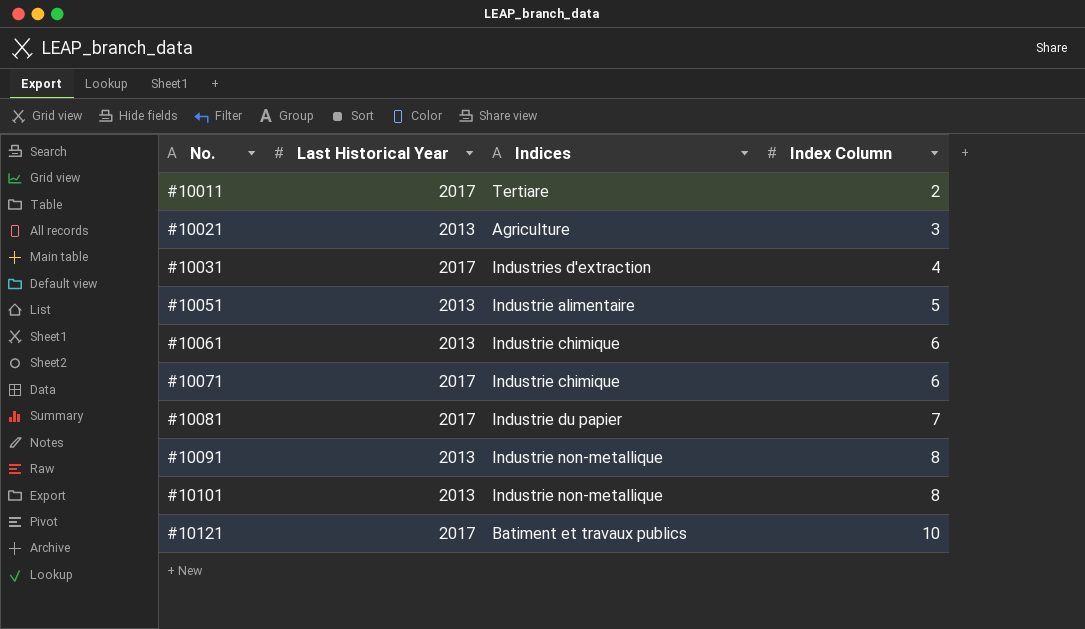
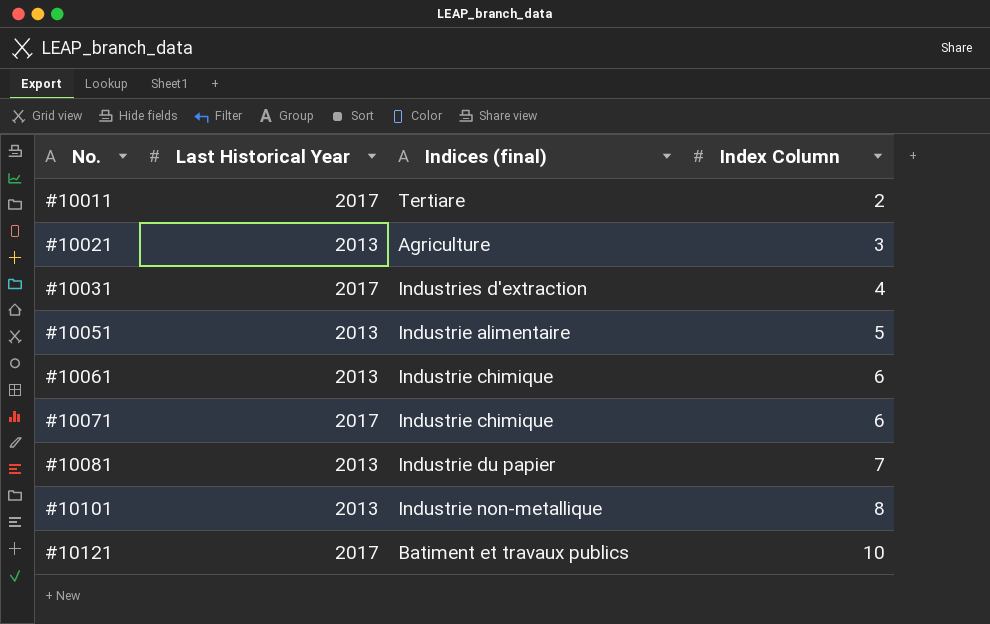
column name: Indices -> Indices (final)
row #10091: 2013 | Industrie non-metallique | 8 -> none
#10081 | Last Historical Year: 2017 -> 2013

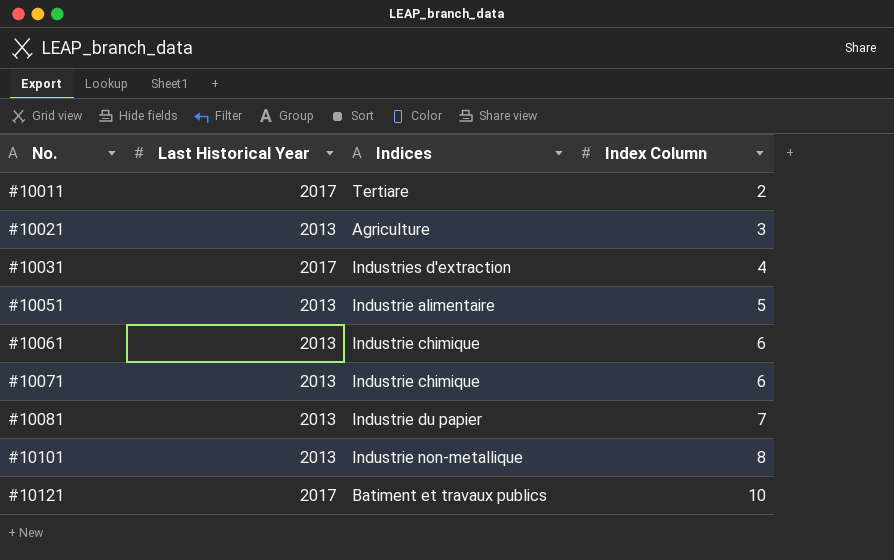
column name: Indices (final) -> Indices
#10071 | Last Historical Year: 2017 -> 2013

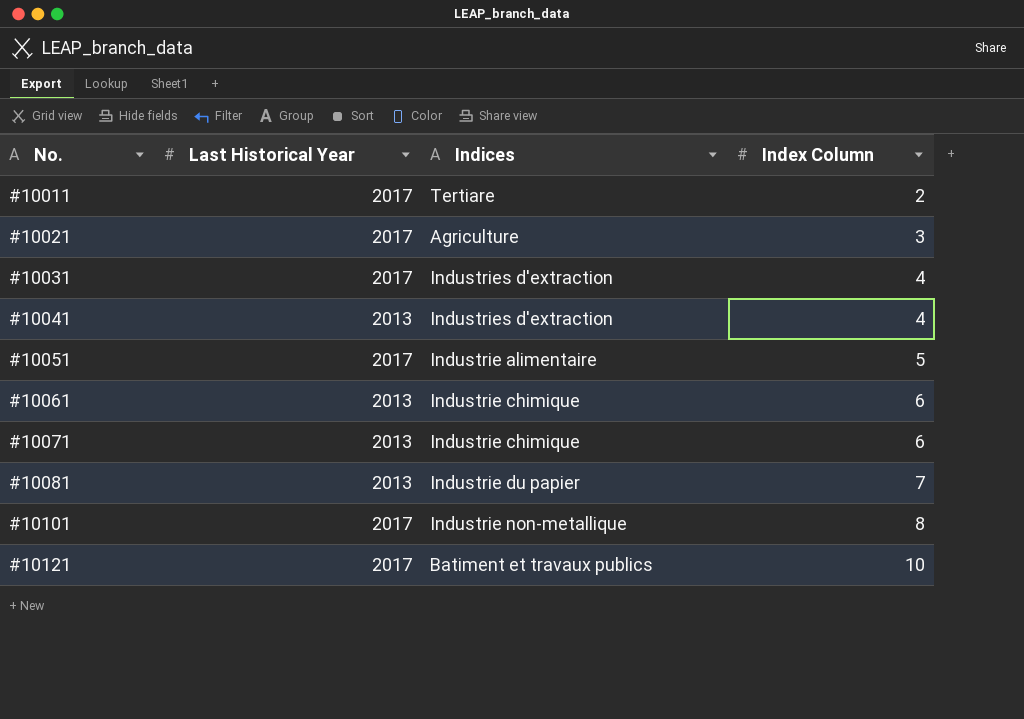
#10021 | Last Historical Year: 2013 -> 2017
row #10041: none -> 2013 | Industries d'extraction | 4
#10051 | Last Historical Year: 2013 -> 2017
#10101 | Last Historical Year: 2013 -> 2017

